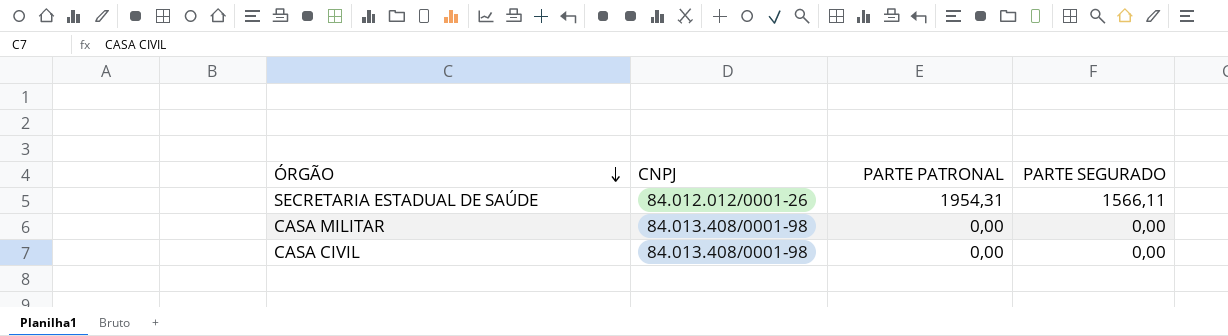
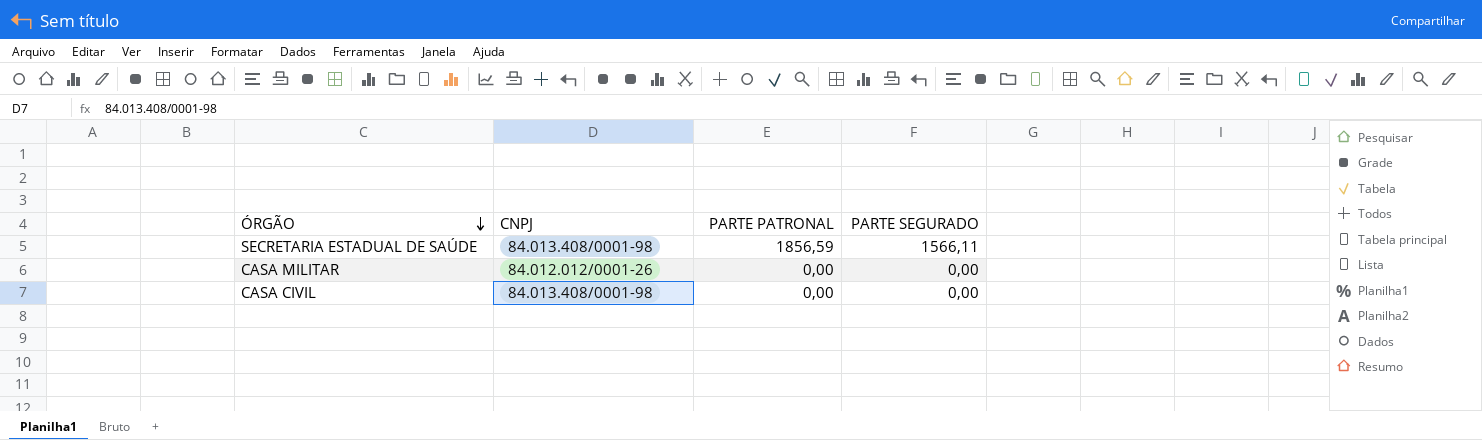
SECRETARIA ESTADUAL DE SAÚDE | CNPJ: 84.012.012/0001-26 -> 84.013.408/0001-98
SECRETARIA ESTADUAL DE SAÚDE | PARTE PATRONAL: 1954,31 -> 1856,59
CASA MILITAR | CNPJ: 84.013.408/0001-98 -> 84.012.012/0001-26

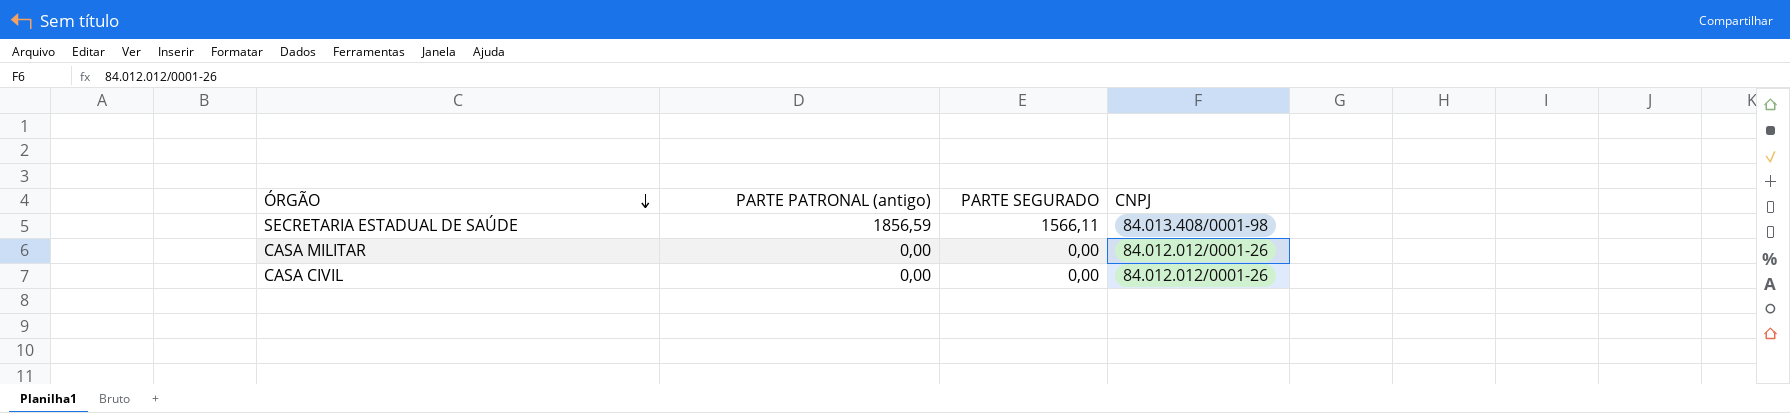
column name: PARTE PATRONAL -> PARTE PATRONAL (antigo)
column CNPJ | position: 2 -> 4
CASA CIVIL | CNPJ: 84.013.408/0001-98 -> 84.012.012/0001-26

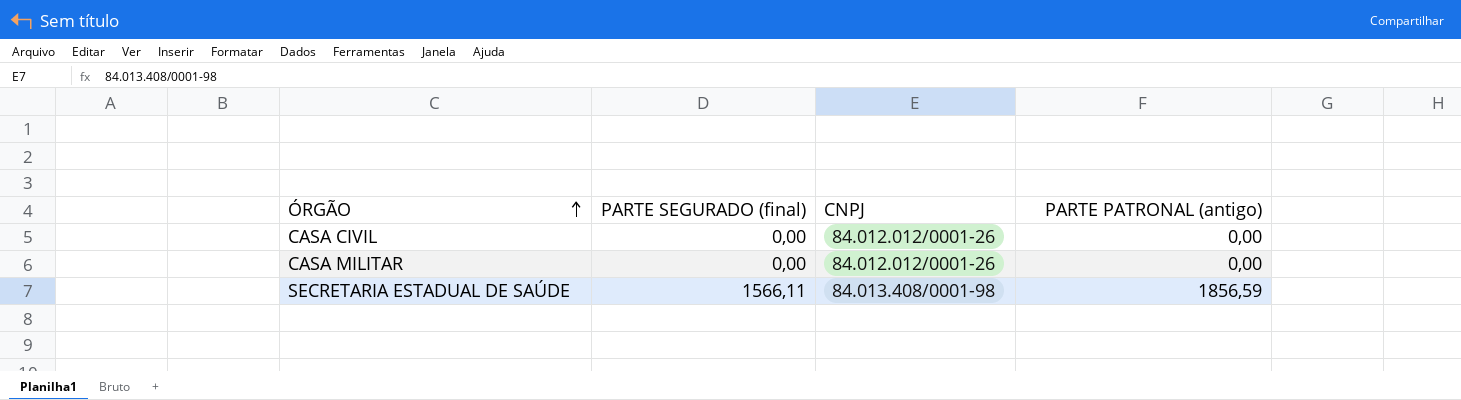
row order: ÓRGÃO descending -> ÓRGÃO ascending
column name: PARTE SEGURADO -> PARTE SEGURADO (final)
column PARTE PATRONAL (antigo) | position: 2 -> 4

